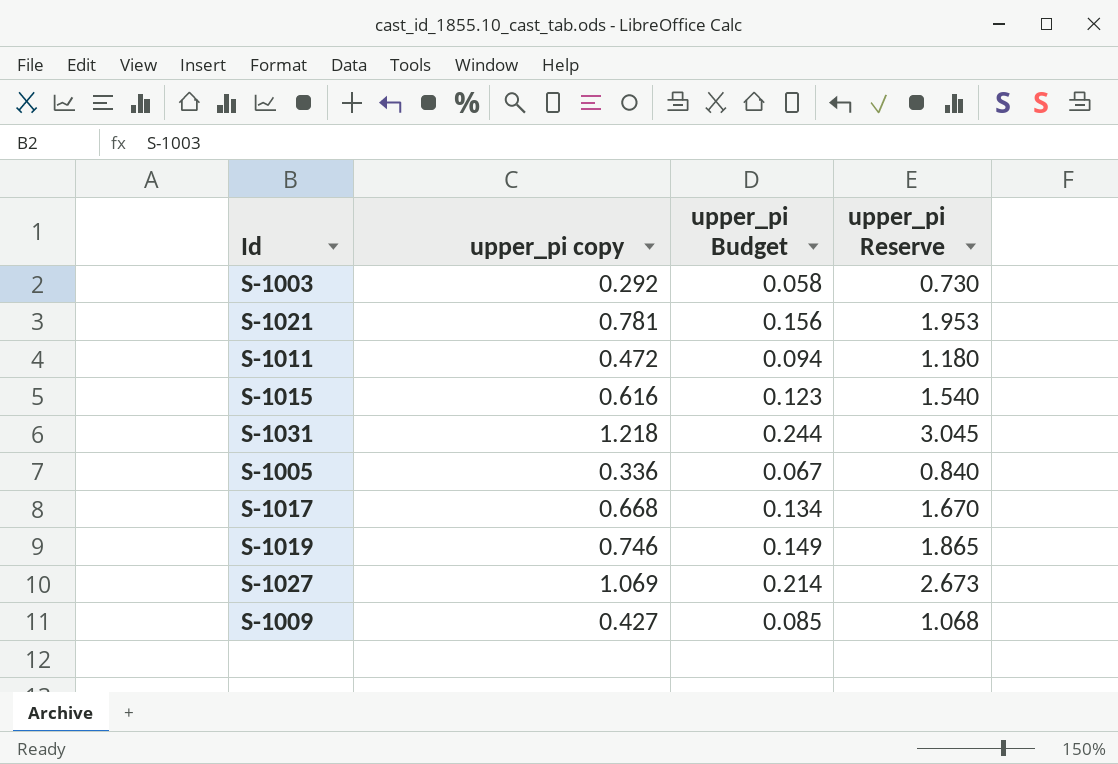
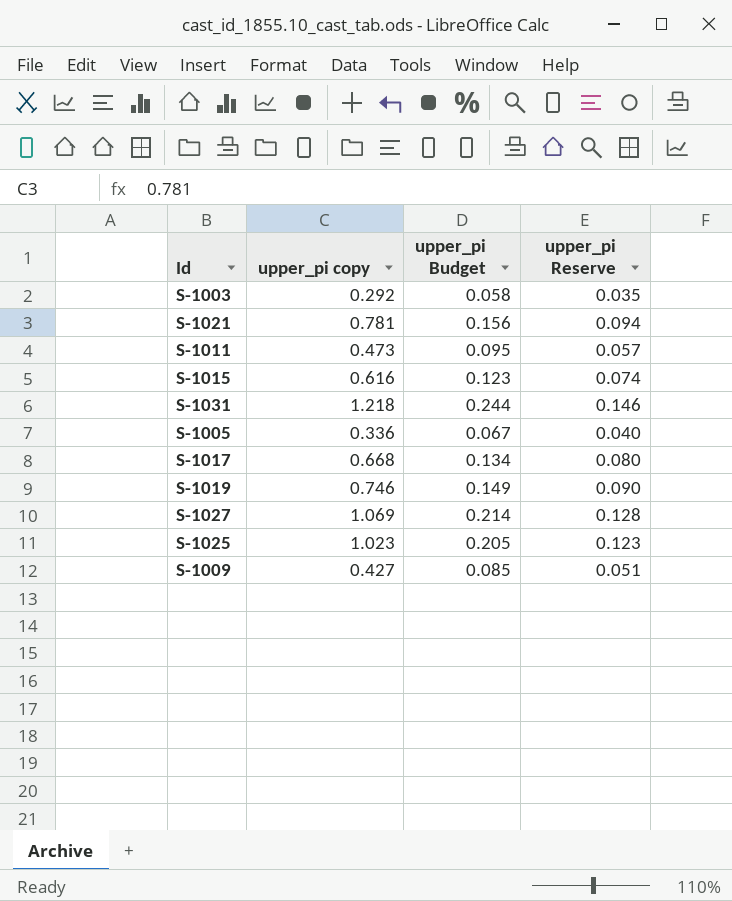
column upper_pi Reserve | formula: [upper_pi copy] * 2.5 -> [upper_pi copy] * 0.12
S-1011 | upper_pi copy: 0.472 -> 0.473
S-1011 | upper_pi Budget: 0.094 -> 0.095
row S-1025: none -> 1.023 | 0.205 | 0.123

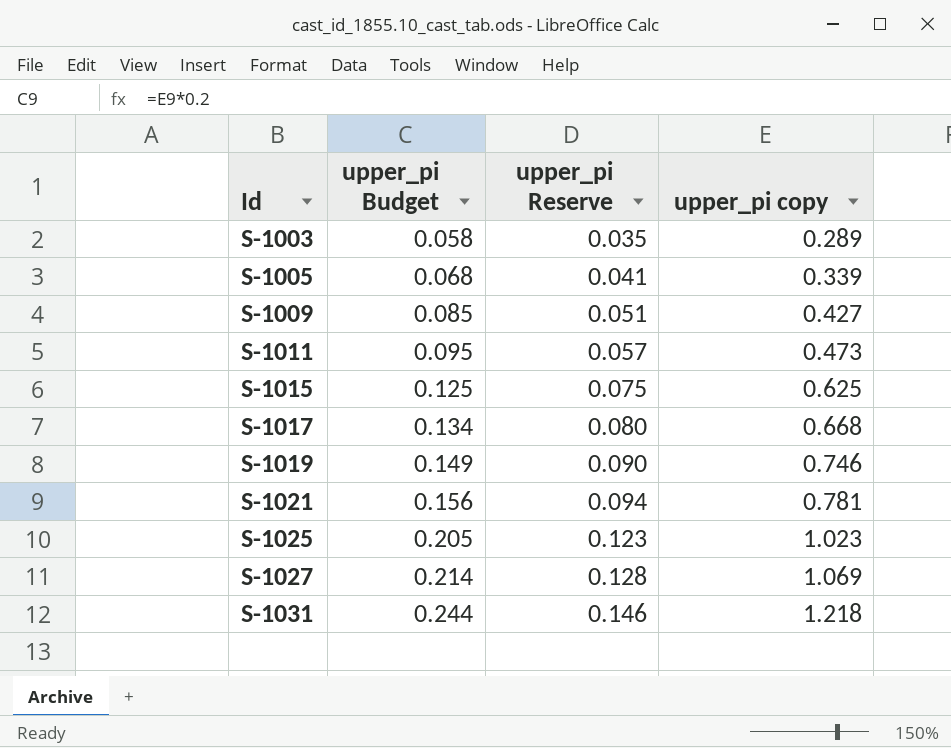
row order: none -> Id ascending
column upper_pi copy | position: 2 -> 4
S-1003 | upper_pi copy: 0.292 -> 0.289
S-1005 | upper_pi Budget: 0.067 -> 0.068
S-1005 | upper_pi Reserve: 0.040 -> 0.041
S-1005 | upper_pi copy: 0.336 -> 0.339
S-1015 | upper_pi Budget: 0.123 -> 0.125
S-1015 | upper_pi Reserve: 0.074 -> 0.075
S-1015 | upper_pi copy: 0.616 -> 0.625

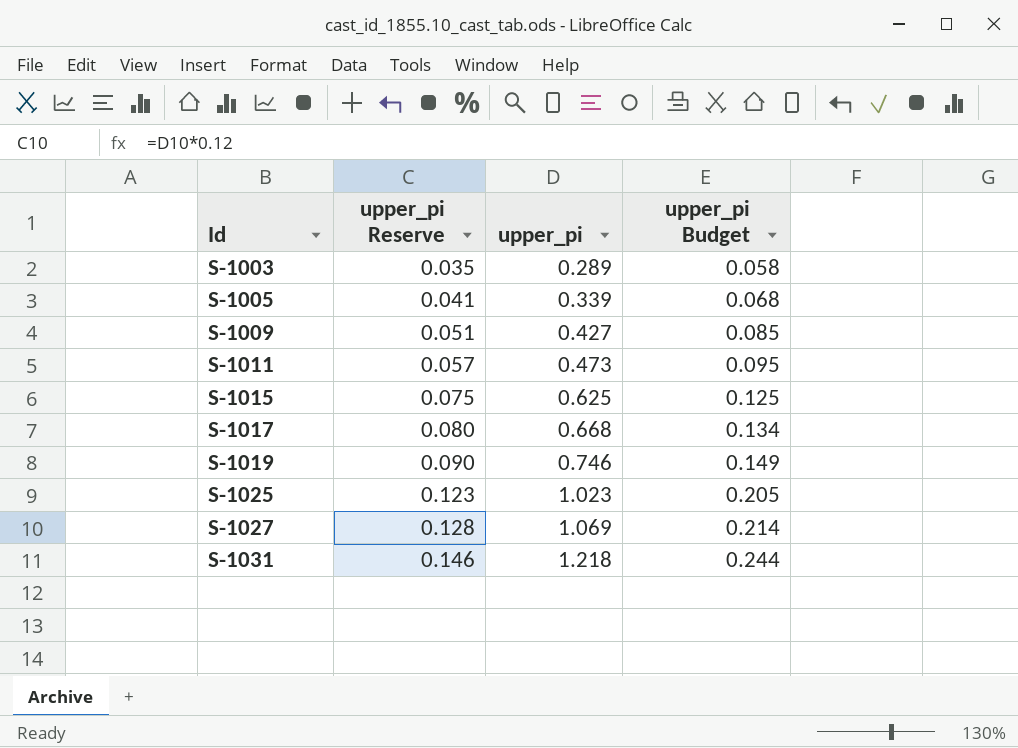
column name: upper_pi copy -> upper_pi
column upper_pi Budget | position: 2 -> 4
row S-1021: 0.156 | 0.094 | 0.781 -> none

